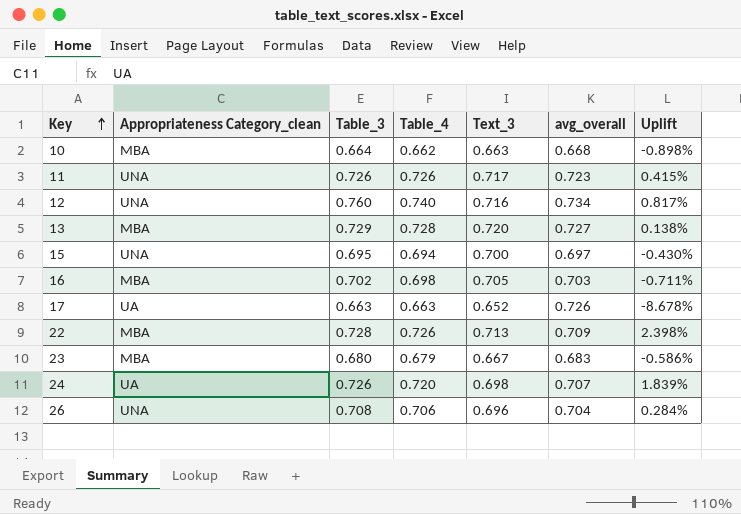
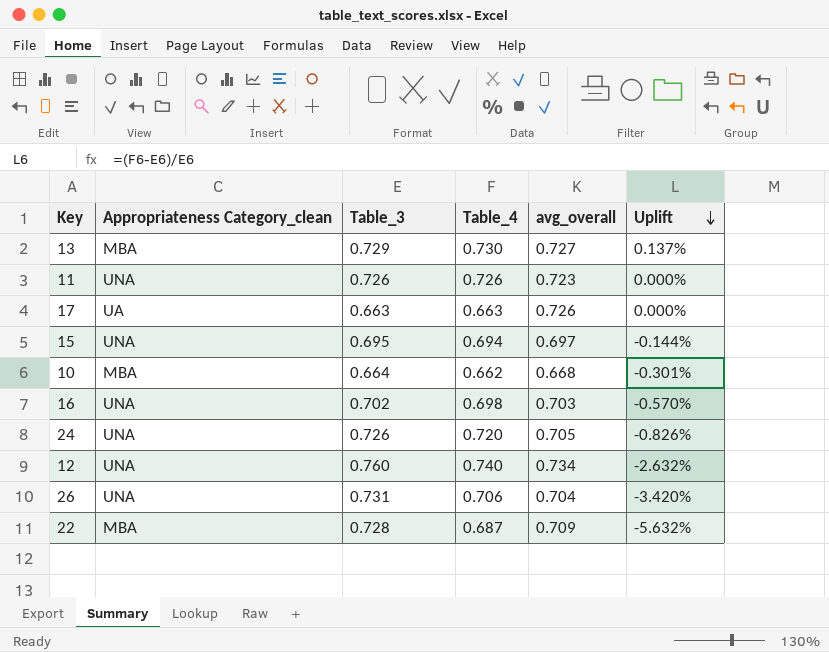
row order: Key ascending -> Uplift descending
column Text_3 | position: 5 -> none
column Uplift | formula: ([Table_4] - [avg_overall]) / [avg_overall] -> ([Table_4] - [Table_3]) / [Table_3]
row 23: MBA | 0.680 | 0.679 | 0.667 | 0.683 | -0.586% -> none
13 | Table_4: 0.728 -> 0.730
16 | Appropriateness Category_clean: MBA -> UNA
24 | Appropriateness Category_clean: UA -> UNA
24 | avg_overall: 0.707 -> 0.705
26 | Table_3: 0.708 -> 0.731
22 | Table_4: 0.726 -> 0.687

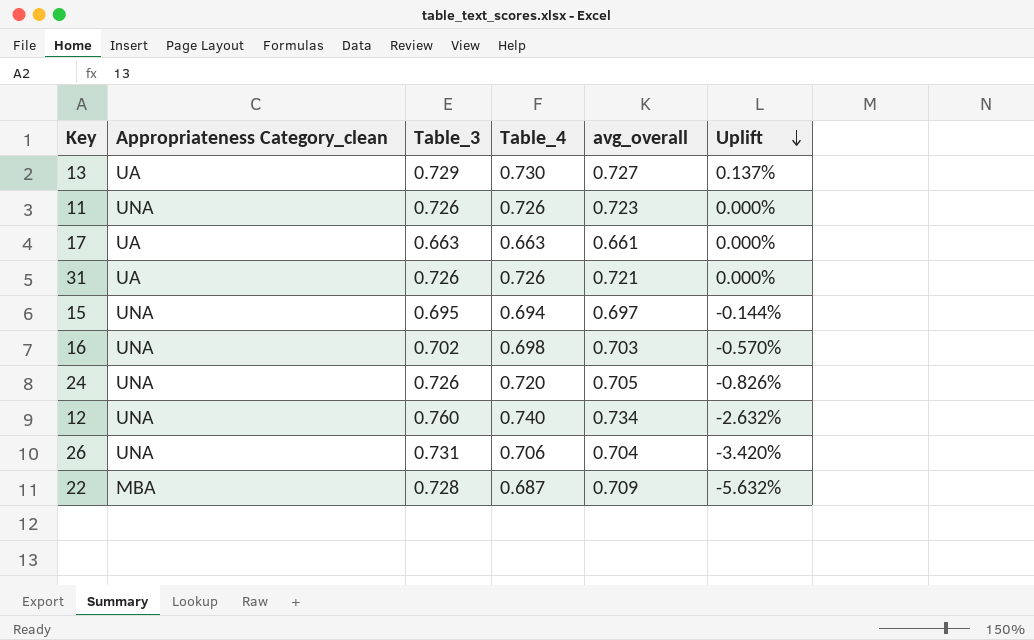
row 10: MBA | 0.664 | 0.662 | 0.668 | -0.301% -> none
13 | Appropriateness Category_clean: MBA -> UA
17 | avg_overall: 0.726 -> 0.661
row 31: none -> UA | 0.726 | 0.726 | 0.721 | 0.000%

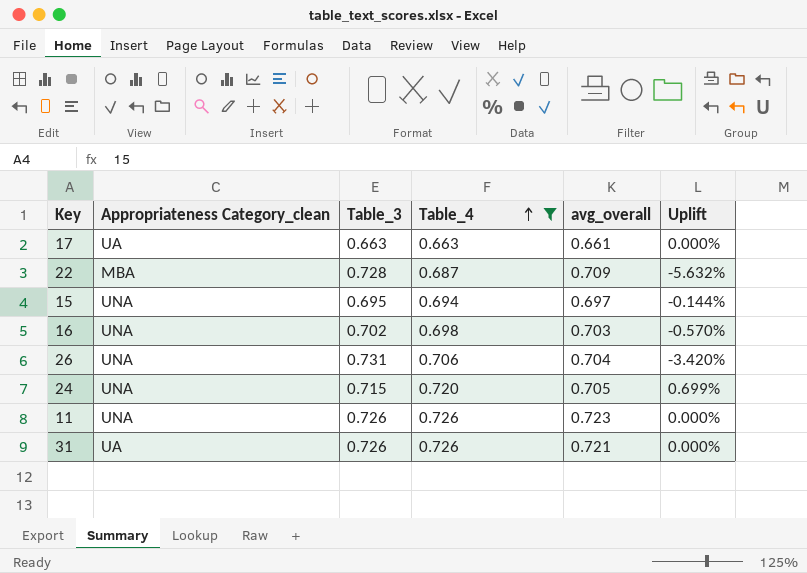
filter: none -> Table_4 <= 0.726
row order: Uplift descending -> Table_4 ascending
24 | Table_3: 0.726 -> 0.715
24 | Uplift: -0.826% -> 0.699%

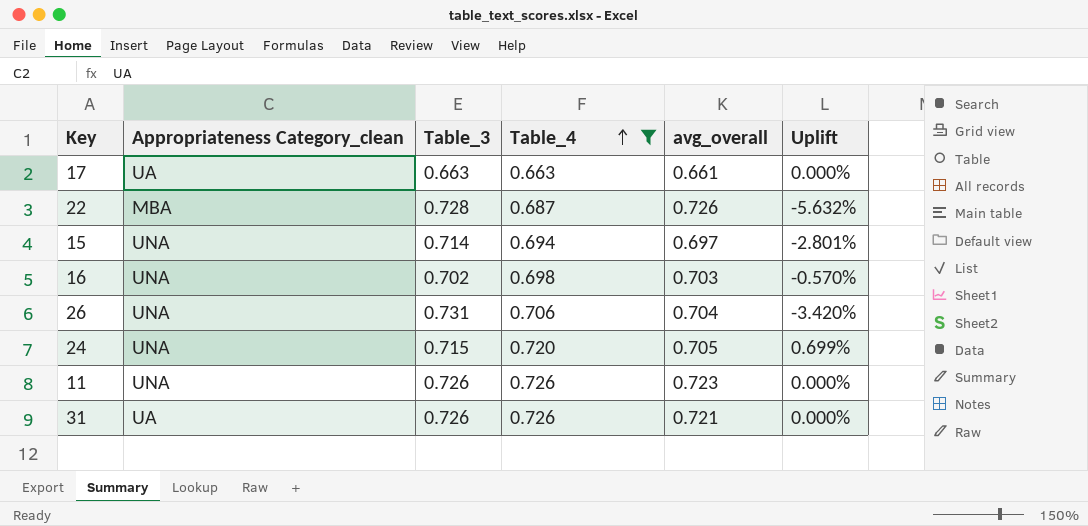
22 | avg_overall: 0.709 -> 0.726
15 | Table_3: 0.695 -> 0.714
15 | Uplift: -0.144% -> -2.801%

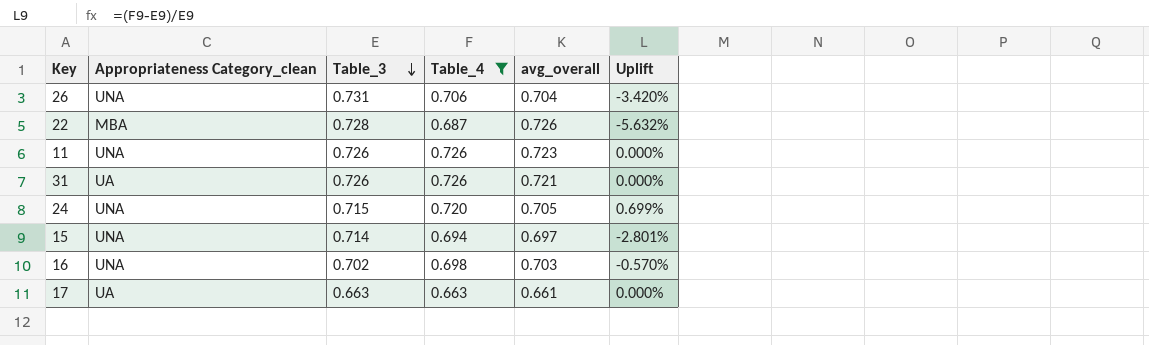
row order: Table_4 ascending -> Table_3 descending

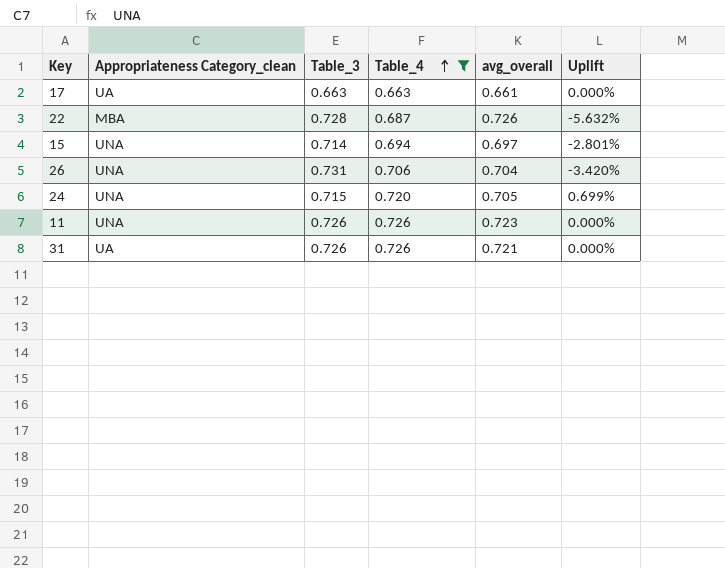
row order: Table_3 descending -> Table_4 ascending
row 16: UNA | 0.702 | 0.698 | 0.703 | -0.570% -> none

